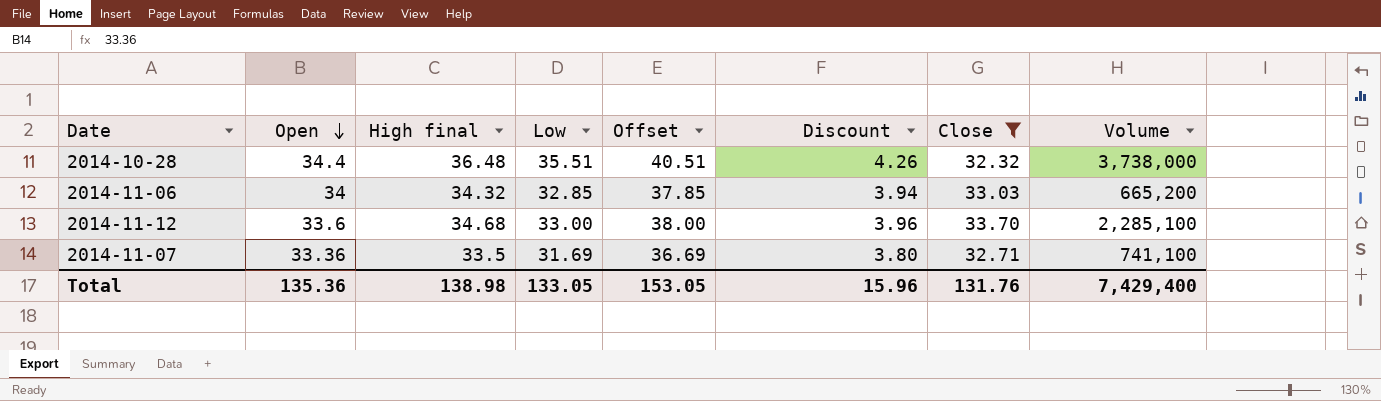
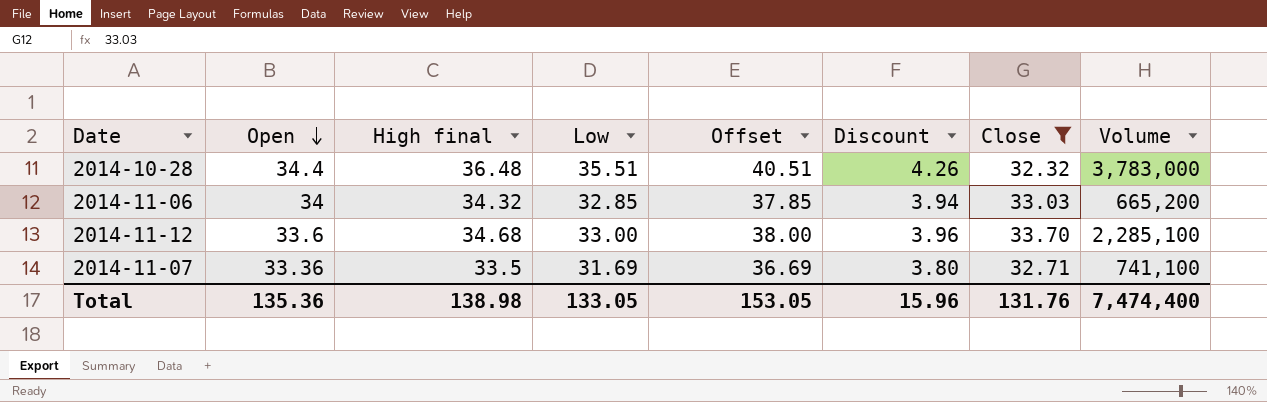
2014-10-28 | Volume: 3,738,000 -> 3,783,000
Total | Volume: 7,429,400 -> 7,474,400

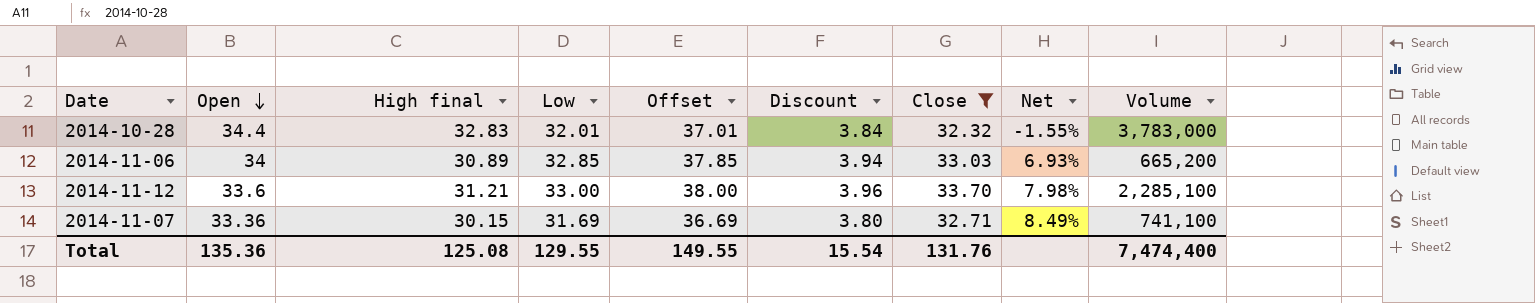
column Net | formula: none -> ([Close] - [High final]) / [High final]
2014-10-28 | High final: 36.48 -> 32.83
2014-10-28 | Low: 35.51 -> 32.01
2014-10-28 | Offset: 40.51 -> 37.01
2014-10-28 | Discount: 4.26 -> 3.84
2014-11-06 | High final: 34.32 -> 30.89
2014-11-12 | High final: 34.68 -> 31.21
2014-11-07 | High final: 33.5 -> 30.15
Total | High final: 138.98 -> 125.08
Total | Low: 133.05 -> 129.55
Total | Offset: 153.05 -> 149.55
Total | Discount: 15.96 -> 15.54

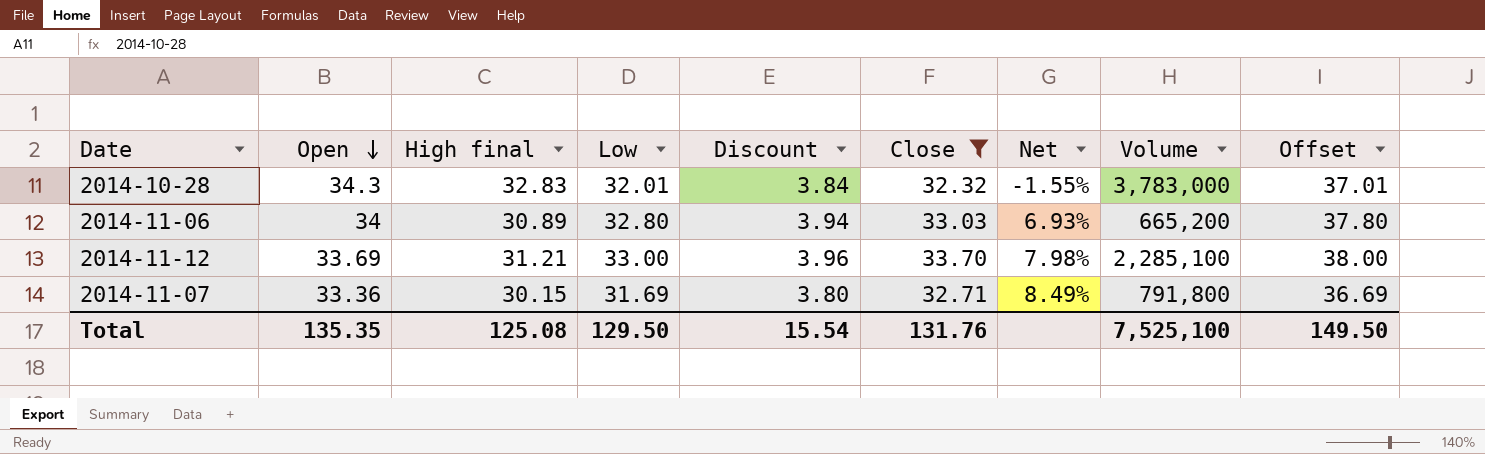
column Offset | position: 5 -> 9
2014-10-28 | Open: 34.4 -> 34.3
2014-11-06 | Low: 32.85 -> 32.80
2014-11-06 | Offset: 37.85 -> 37.80
2014-11-12 | Open: 33.6 -> 33.69
2014-11-07 | Volume: 741,100 -> 791,800
Total | Open: 135.36 -> 135.35
Total | Low: 129.55 -> 129.50
Total | Volume: 7,474,400 -> 7,525,100
Total | Offset: 149.55 -> 149.50

